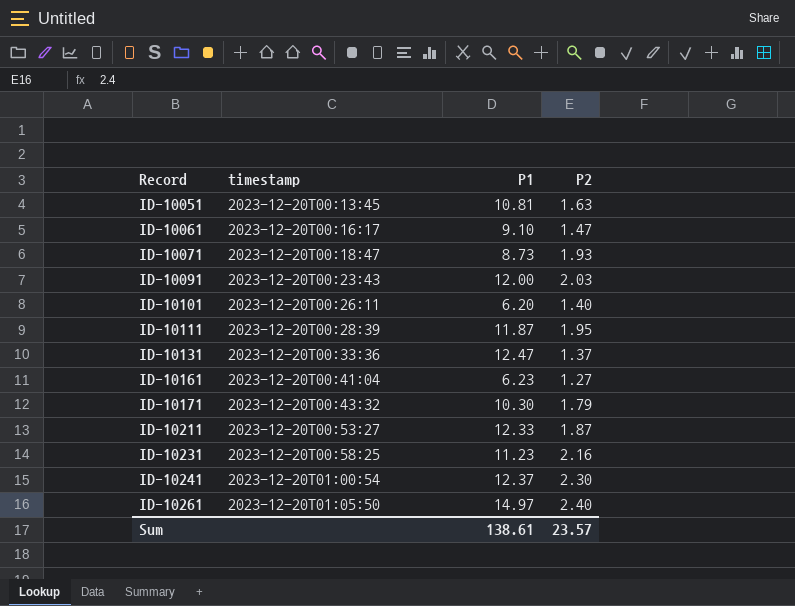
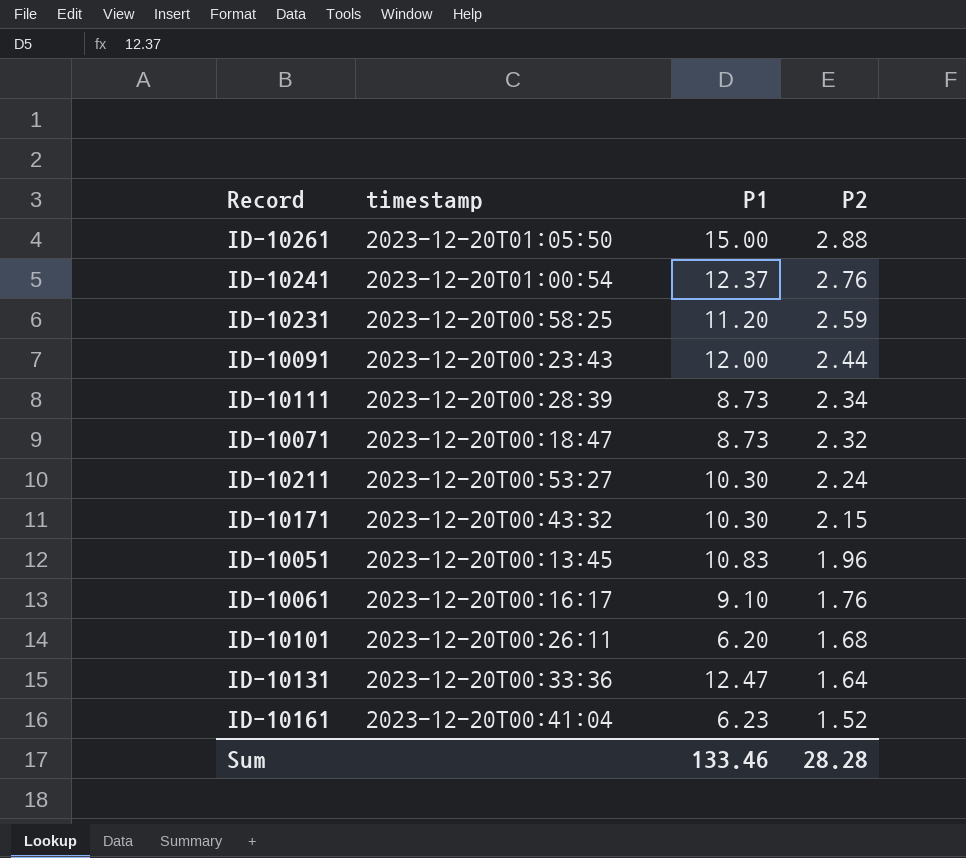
row order: Record ascending -> P2 descending
ID-10261 | P1: 14.97 -> 15.00
ID-10261 | P2: 2.40 -> 2.88
ID-10241 | P2: 2.30 -> 2.76
ID-10231 | P1: 11.23 -> 11.20
ID-10231 | P2: 2.16 -> 2.59
ID-10091 | P2: 2.03 -> 2.44
ID-10111 | P1: 11.87 -> 8.73
ID-10111 | P2: 1.95 -> 2.34
ID-10071 | P2: 1.93 -> 2.32
ID-10211 | P1: 12.33 -> 10.30
ID-10211 | P2: 1.87 -> 2.24
ID-10171 | P2: 1.79 -> 2.15
ID-10051 | P1: 10.81 -> 10.83
ID-10051 | P2: 1.63 -> 1.96
ID-10061 | P2: 1.47 -> 1.76
ID-10101 | P2: 1.40 -> 1.68
ID-10131 | P2: 1.37 -> 1.64
ID-10161 | P2: 1.27 -> 1.52
Sum | P1: 138.61 -> 133.46
Sum | P2: 23.57 -> 28.28

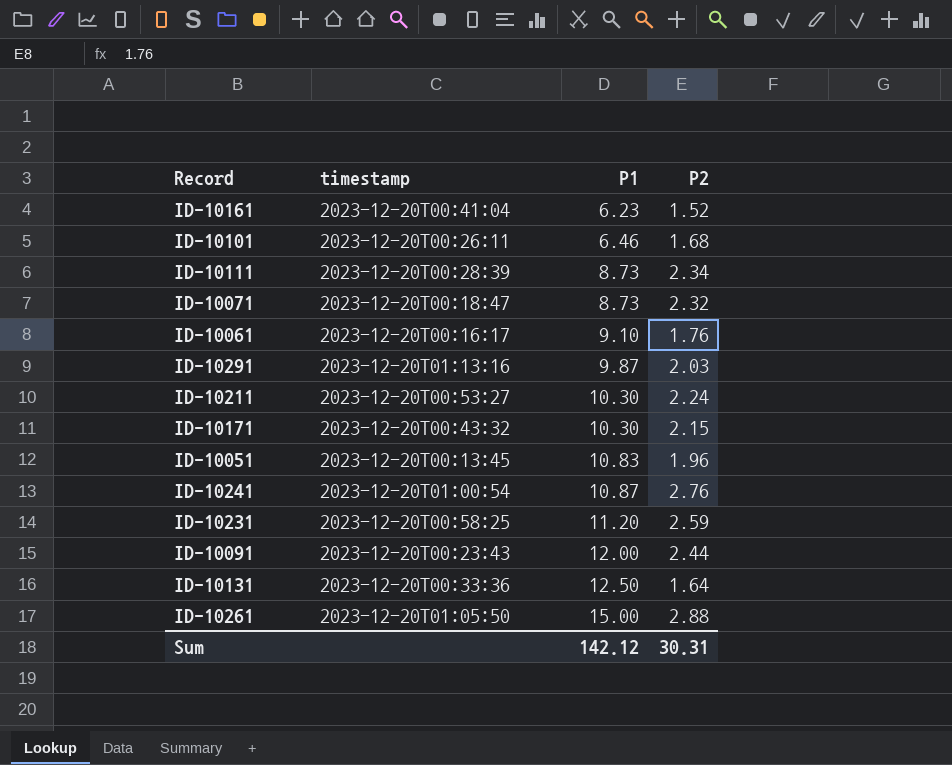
row order: P2 descending -> P1 ascending
ID-10101 | P1: 6.20 -> 6.46
row ID-10291: none -> 2023-12-20T01:13:16 | 9.87 | 2.03
ID-10241 | P1: 12.37 -> 10.87
ID-10131 | P1: 12.47 -> 12.50
Sum | P1: 133.46 -> 142.12
Sum | P2: 28.28 -> 30.31

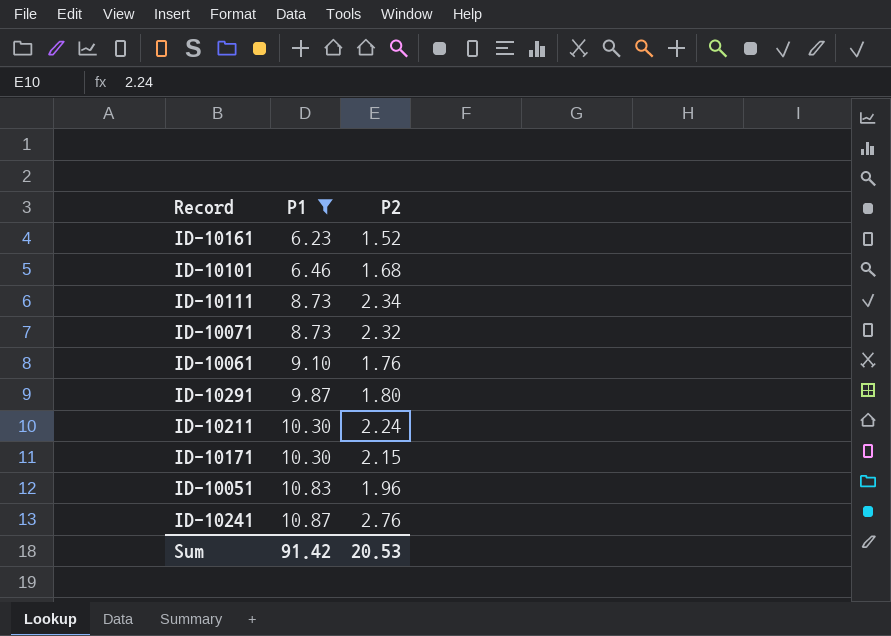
filter: none -> P1 <= 10.87
column timestamp | position: 2 -> none
ID-10291 | P2: 2.03 -> 1.80
Sum | P1: 142.12 -> 91.42
Sum | P2: 30.31 -> 20.53

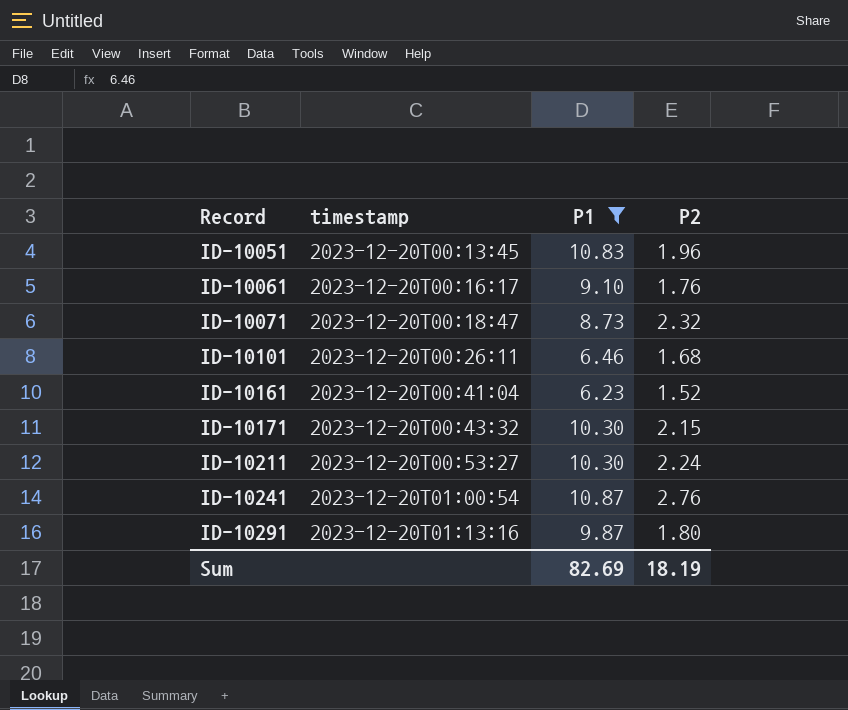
row order: P1 ascending -> Record ascending
column timestamp | position: none -> 2
row ID-10111: 8.73 | 2.34 -> none
Sum | P1: 91.42 -> 82.69
Sum | P2: 20.53 -> 18.19

